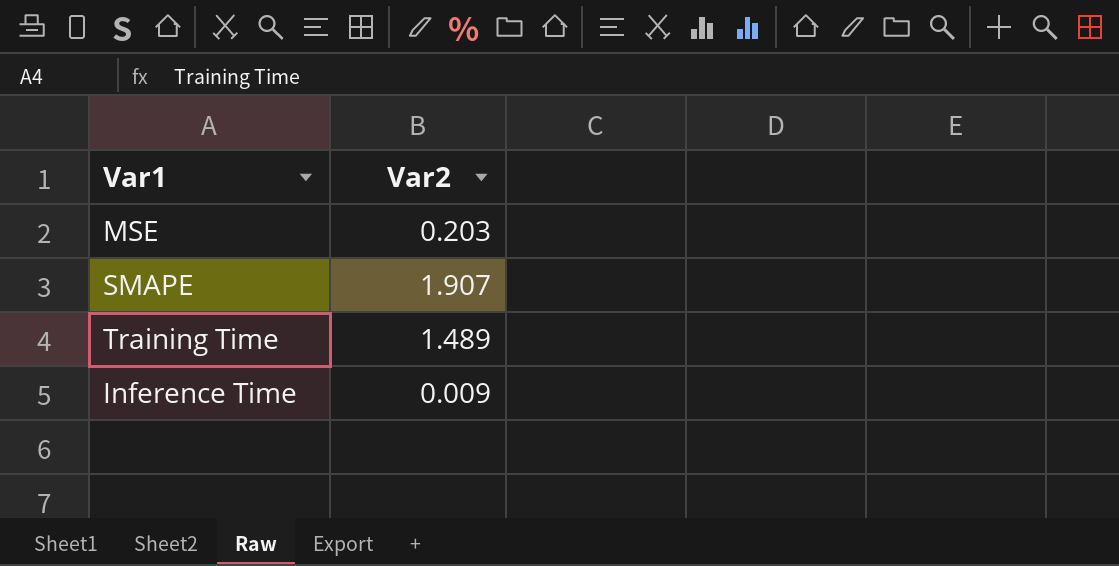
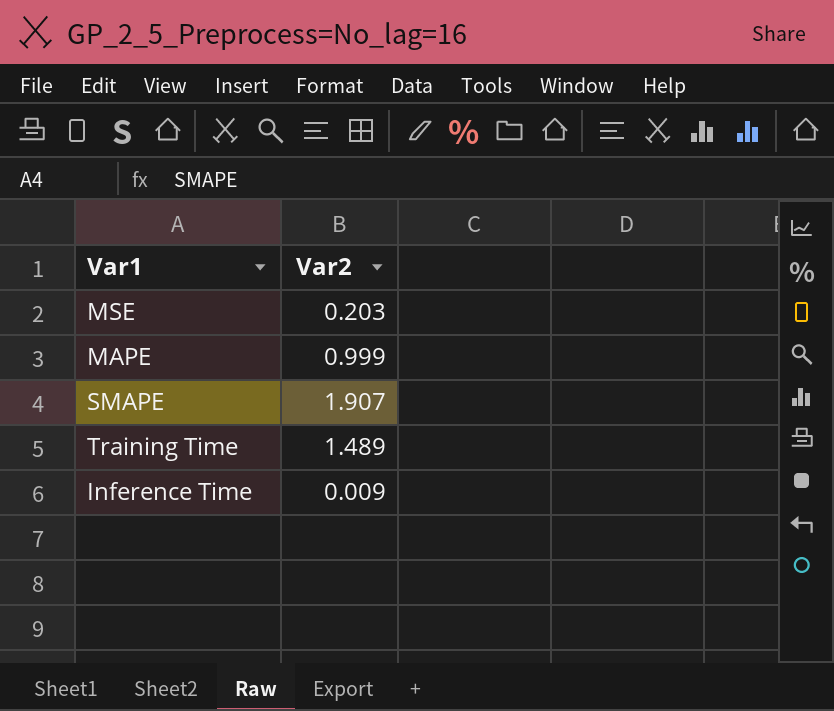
row MAPE: none -> 0.999

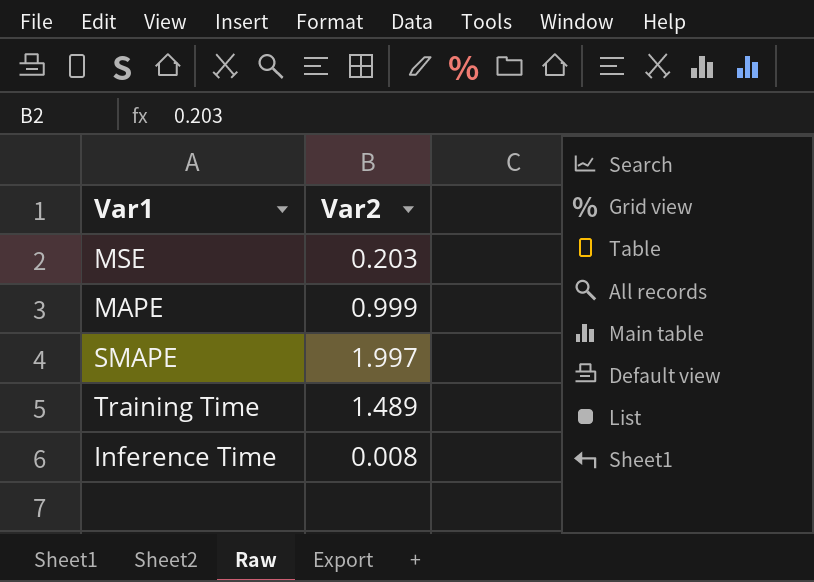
SMAPE | Var2: 1.907 -> 1.997
Inference Time | Var2: 0.009 -> 0.008

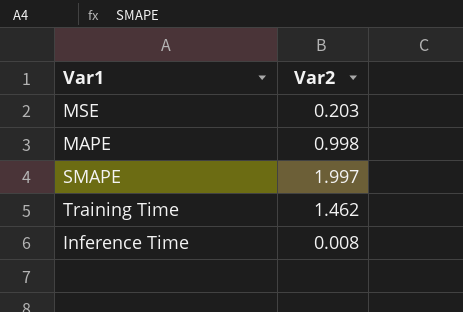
MAPE | Var2: 0.999 -> 0.998
Training Time | Var2: 1.489 -> 1.462

